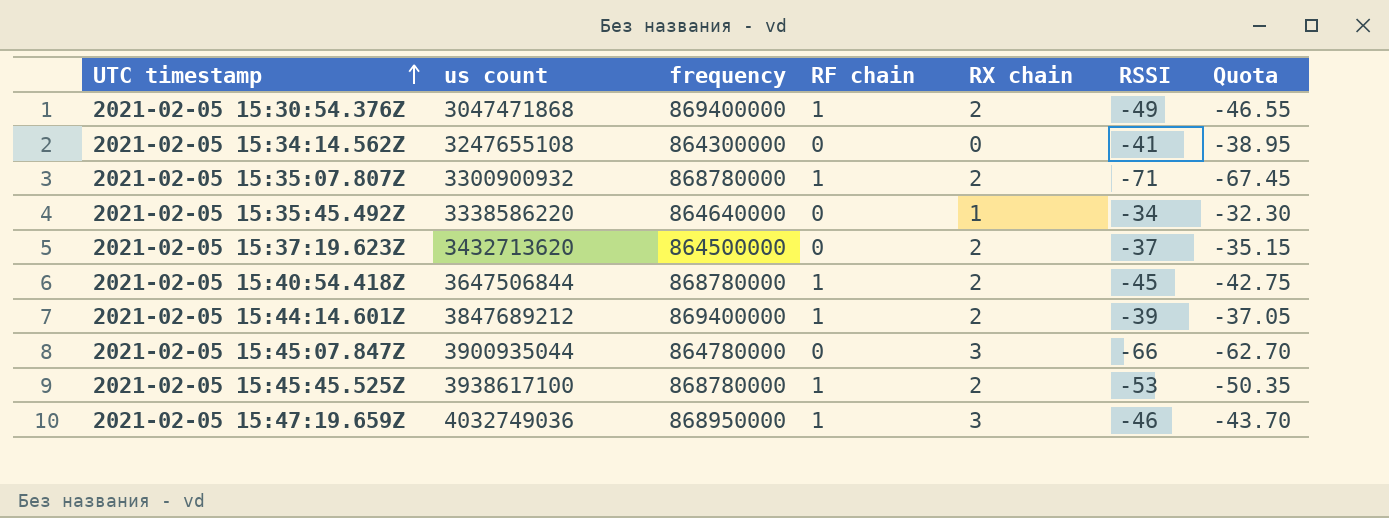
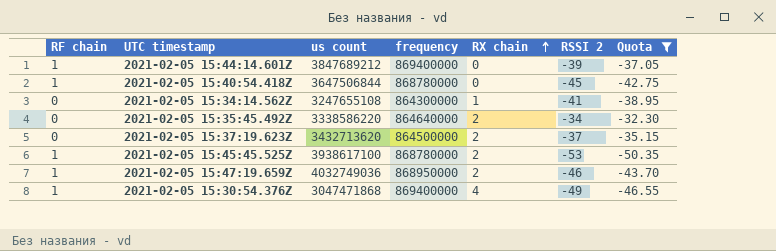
filter: none -> Quota >= -50.35
row order: UTC timestamp ascending -> RX chain ascending
column RF chain | position: 4 -> 1
column name: RSSI -> RSSI 2
2021-02-05 15:44:14.601Z | RX chain: 2 -> 0
2021-02-05 15:40:54.418Z | RX chain: 2 -> 0
2021-02-05 15:34:14.562Z | RX chain: 0 -> 1
2021-02-05 15:35:45.492Z | RX chain: 1 -> 2
2021-02-05 15:47:19.659Z | RX chain: 3 -> 2
2021-02-05 15:30:54.376Z | RX chain: 2 -> 4

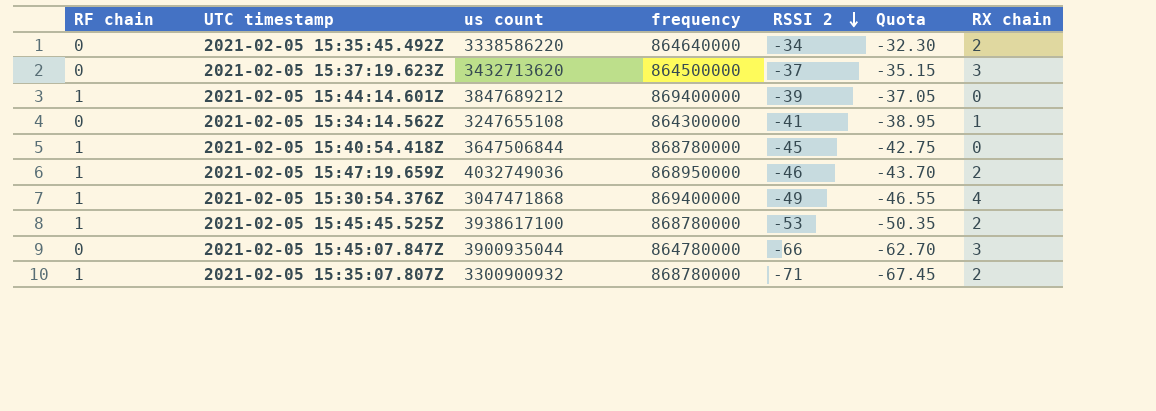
filter: Quota >= -50.35 -> none
row order: RX chain ascending -> RSSI 2 descending
column RX chain | position: 5 -> 7
2021-02-05 15:37:19.623Z | RX chain: 2 -> 3

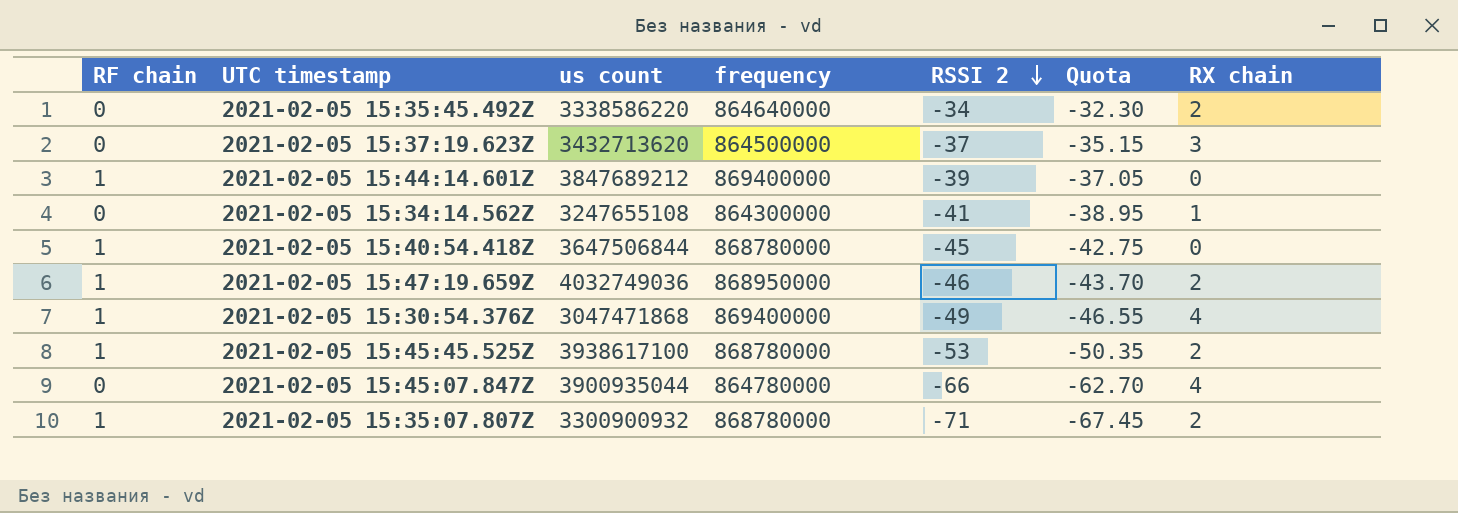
2021-02-05 15:45:07.847Z | RX chain: 3 -> 4

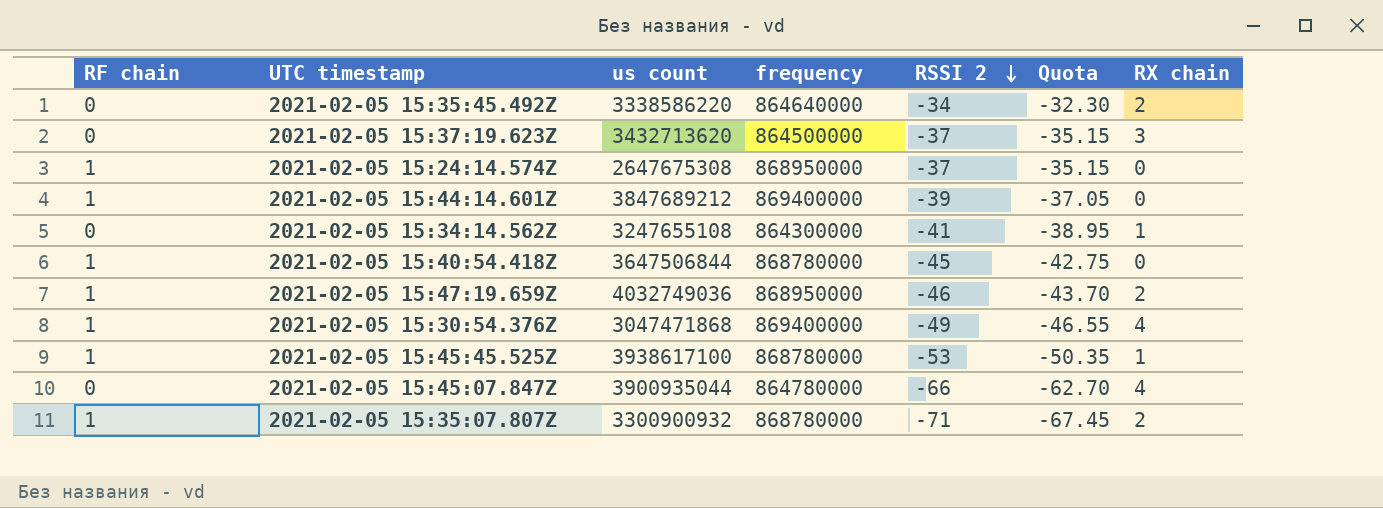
row 2021-02-05 15:24:14.574Z: none -> 1 | 2647675308 | 868950000 | -37 | -35.15 | 0
2021-02-05 15:45:45.525Z | RX chain: 2 -> 1

